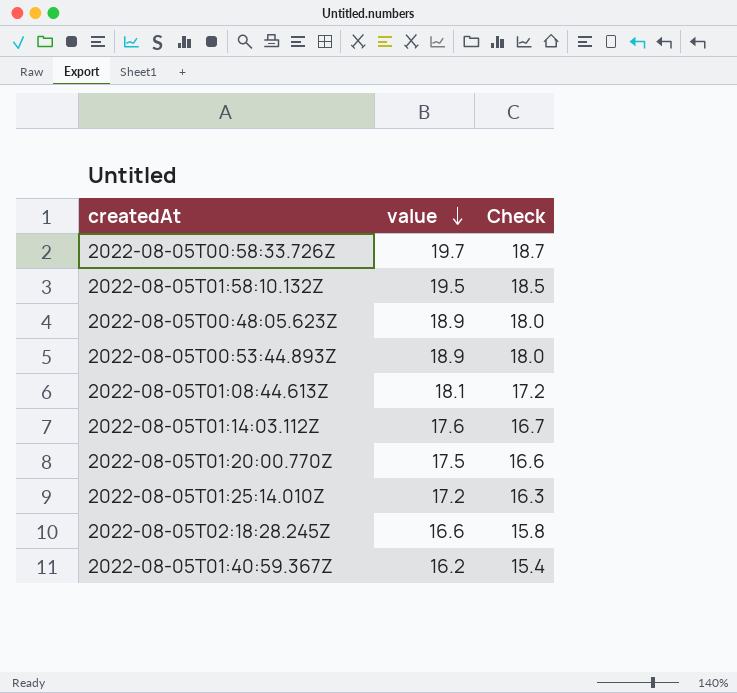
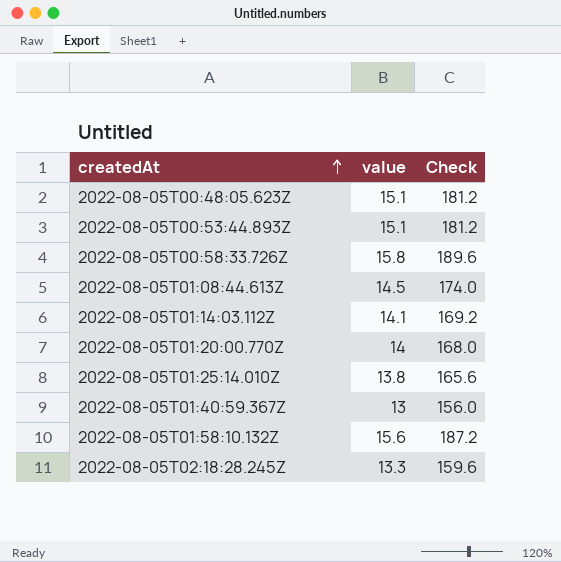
row order: value descending -> createdAt ascending
column Check | formula: [value] * 0.95 -> [value] * 12
2022-08-05T00:48:05.623Z | value: 18.9 -> 15.1
2022-08-05T00:53:44.893Z | value: 18.9 -> 15.1
2022-08-05T00:58:33.726Z | value: 19.7 -> 15.8
2022-08-05T01:08:44.613Z | value: 18.1 -> 14.5
2022-08-05T01:14:03.112Z | value: 17.6 -> 14.1
2022-08-05T01:20:00.770Z | value: 17.5 -> 14
2022-08-05T01:25:14.010Z | value: 17.2 -> 13.8
2022-08-05T01:40:59.367Z | value: 16.2 -> 13
2022-08-05T01:58:10.132Z | value: 19.5 -> 15.6
2022-08-05T02:18:28.245Z | value: 16.6 -> 13.3

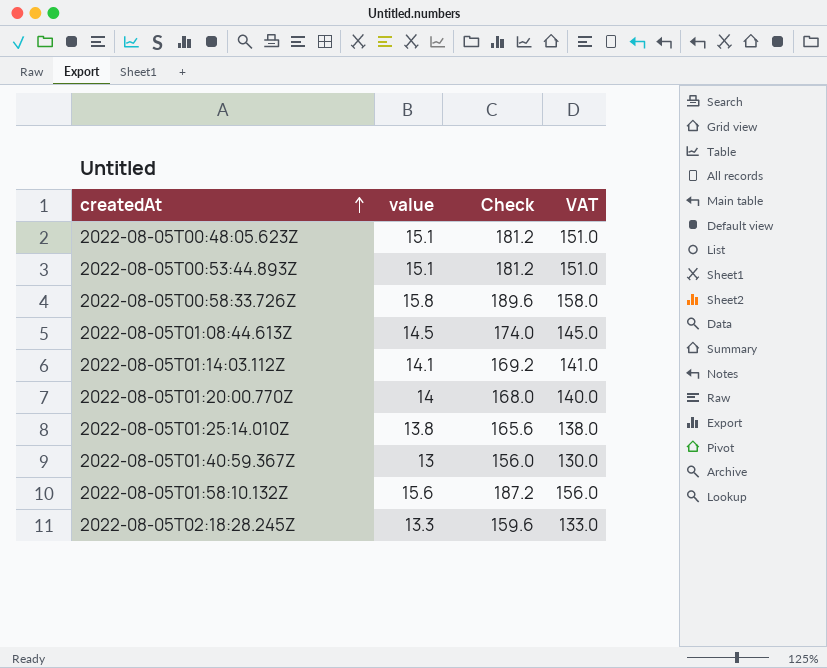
column VAT | formula: none -> [value] * 10

